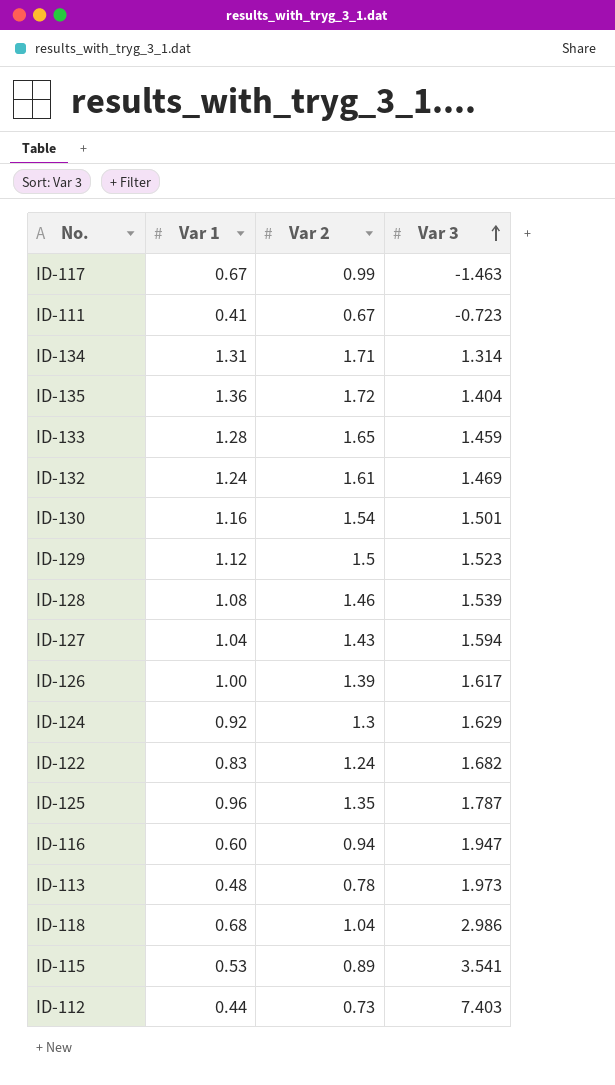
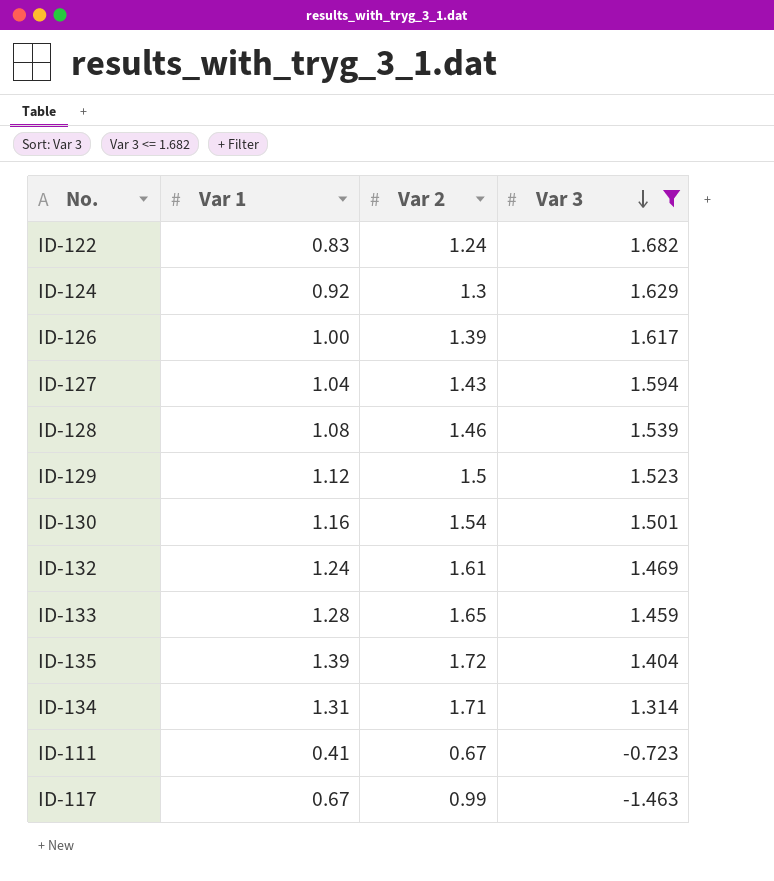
filter: none -> Var 3 <= 1.682
row order: Var 3 ascending -> Var 3 descending
ID-135 | Var 1: 1.36 -> 1.39

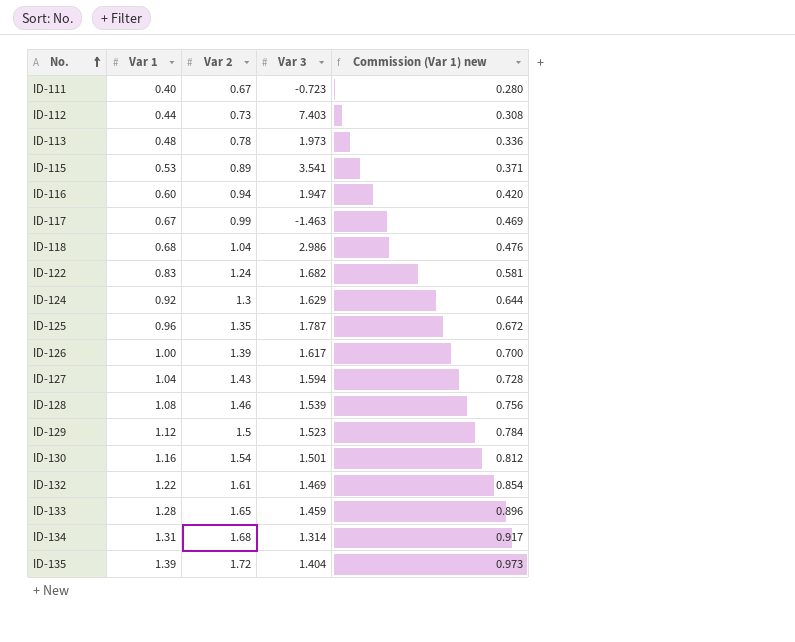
filter: Var 3 <= 1.682 -> none
row order: Var 3 descending -> No. ascending
column Commission (Var 1) new | formula: none -> [Var 1] * 0.7
ID-111 | Var 1: 0.41 -> 0.40
ID-132 | Var 1: 1.24 -> 1.22
ID-134 | Var 2: 1.71 -> 1.68

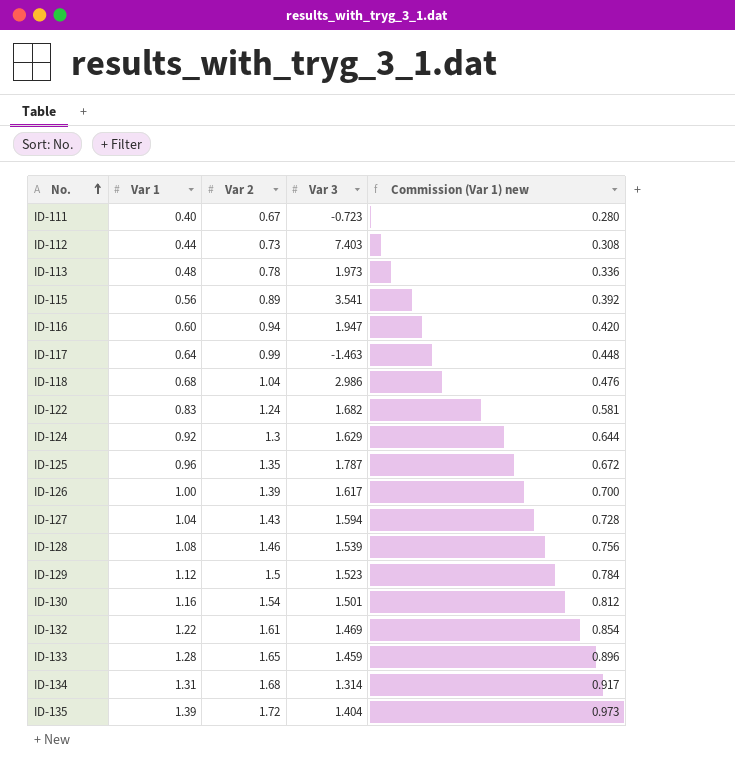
ID-115 | Var 1: 0.53 -> 0.56
ID-115 | Commission (Var 1) new: 0.371 -> 0.392
ID-117 | Var 1: 0.67 -> 0.64
ID-117 | Commission (Var 1) new: 0.469 -> 0.448

